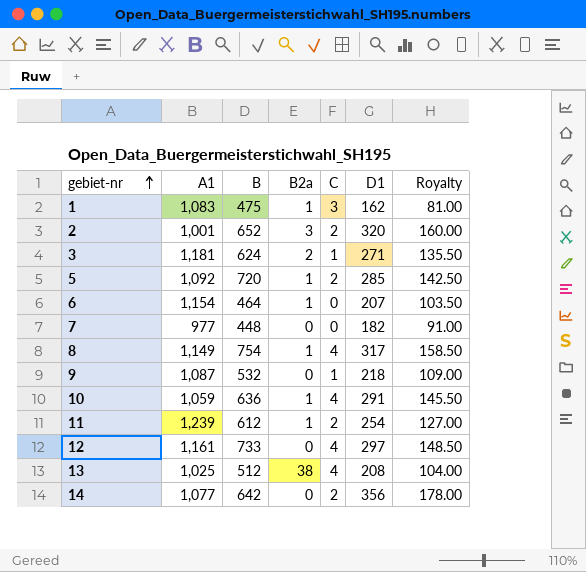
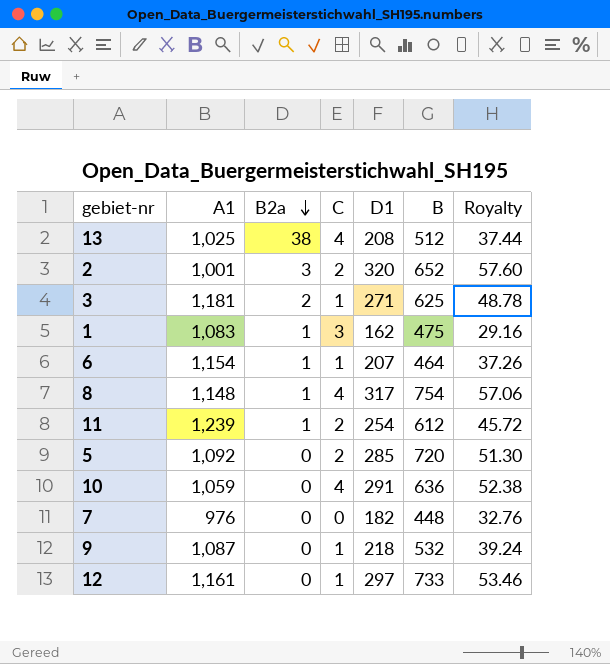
row order: gebiet-nr ascending -> B2a descending
column B | position: 3 -> 6
column Royalty | formula: [D1] * 0.5 -> [D1] * 0.18
row 14: 1,077 | 642 | 0 | 2 | 356 | 178.00 -> none
3 | B: 624 -> 625
6 | C: 0 -> 1
8 | A1: 1,149 -> 1,148
5 | B2a: 1 -> 0
10 | B2a: 1 -> 0
7 | A1: 977 -> 976
12 | C: 4 -> 1

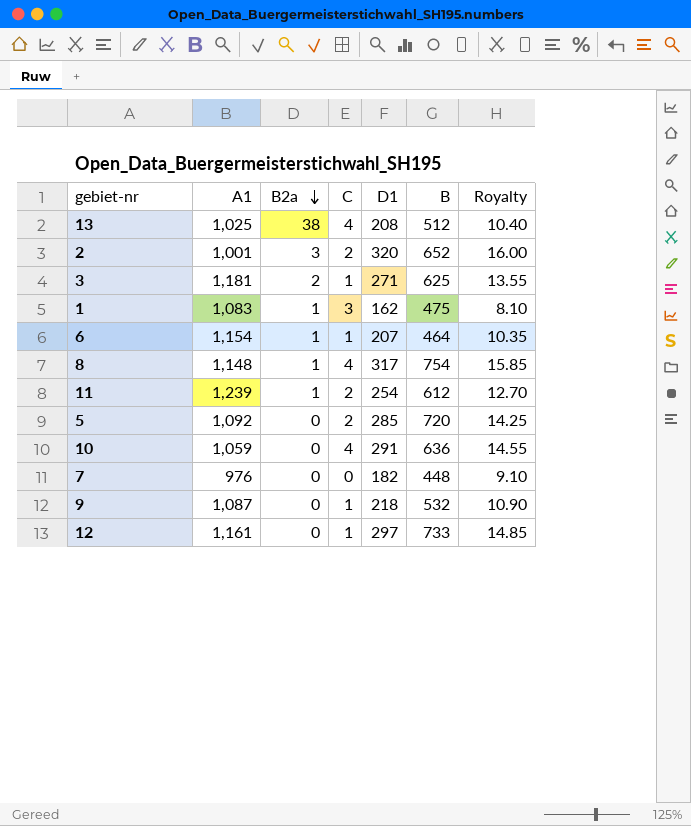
column Royalty | formula: [D1] * 0.18 -> [D1] * 0.05

